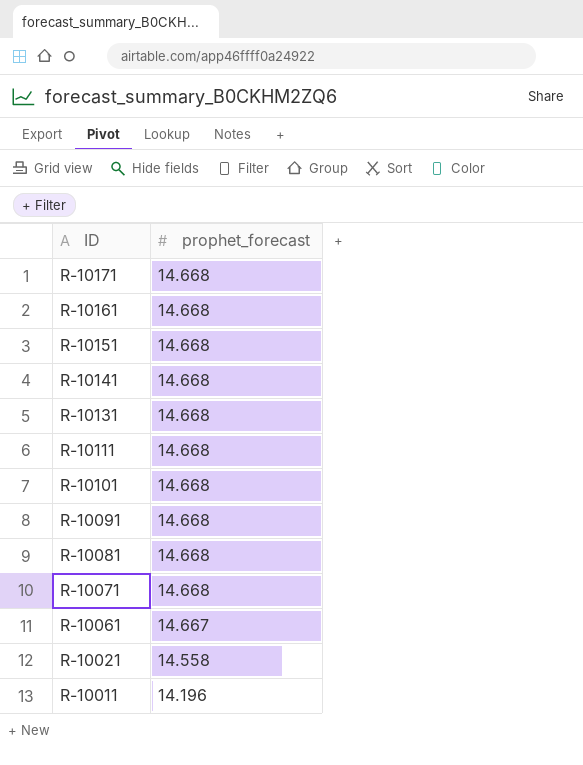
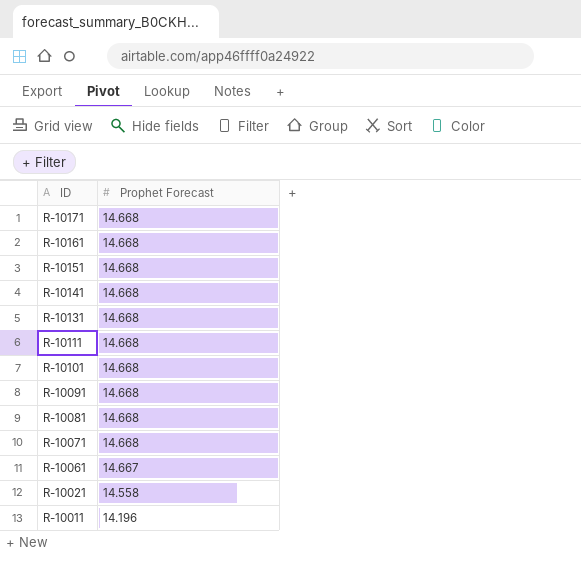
column name: prophet_forecast -> Prophet Forecast

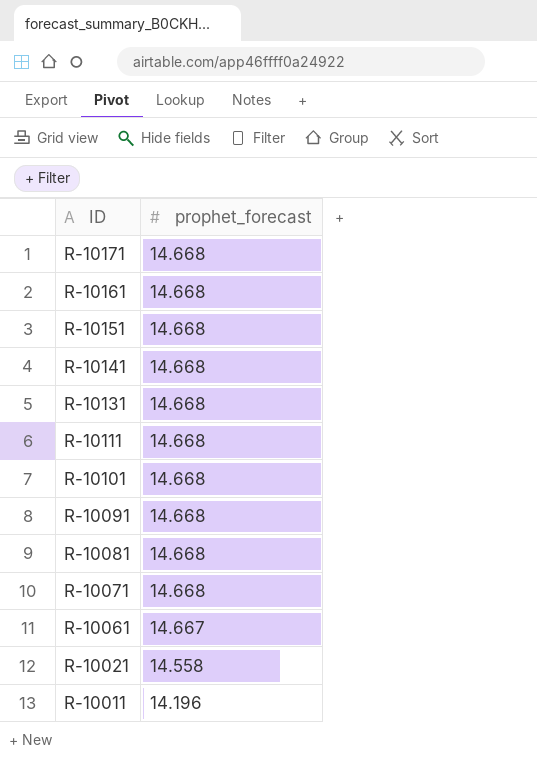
column name: Prophet Forecast -> prophet_forecast

